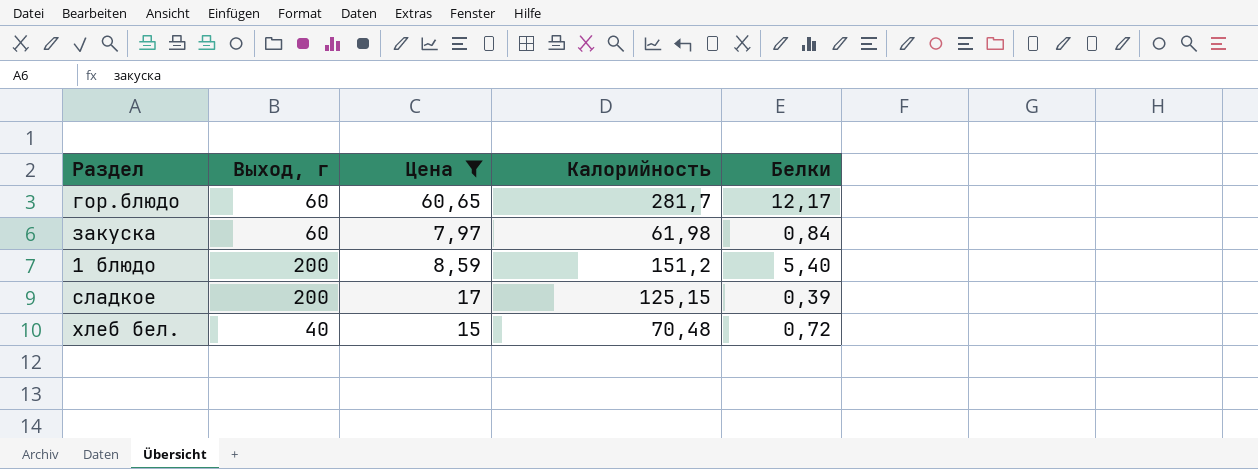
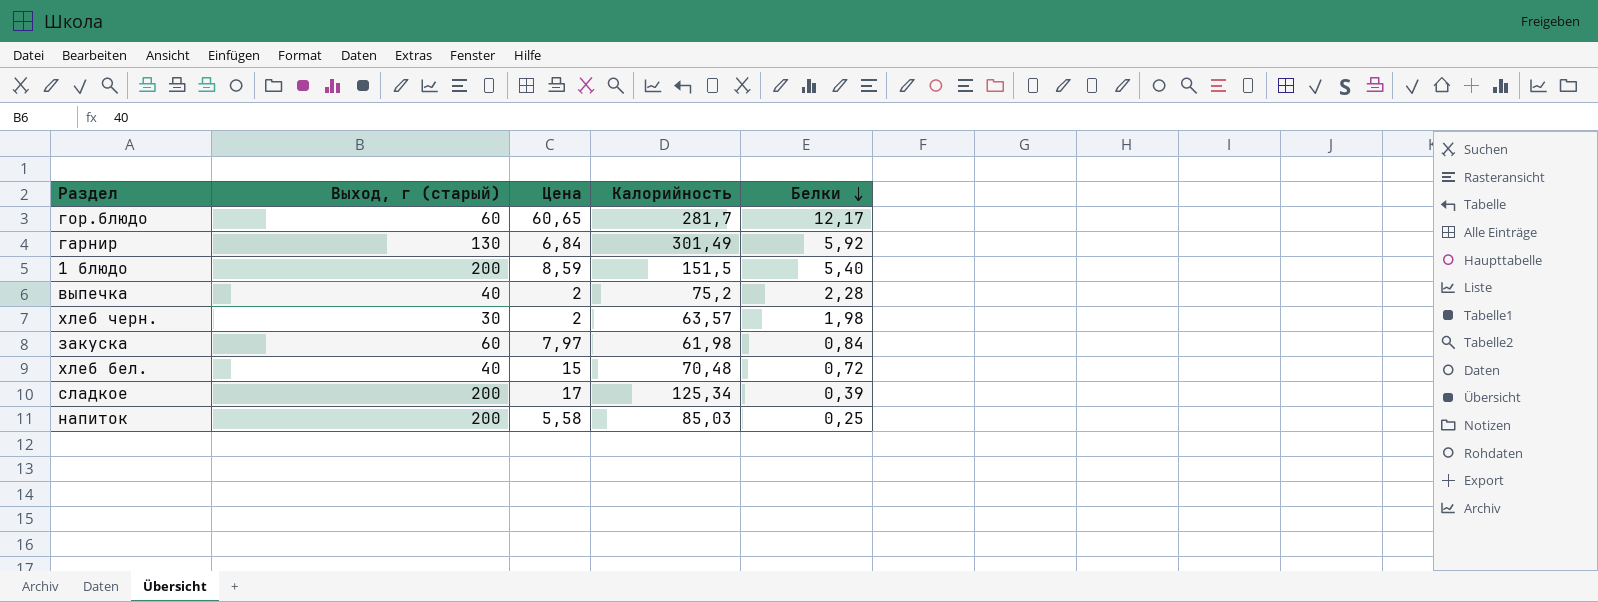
filter: Цена >= 7,97 -> none
row order: none -> Белки descending
column name: Выход, г -> Выход, г (старый)
1 блюдо | Калорийность: 151,2 -> 151,5
сладкое | Калорийность: 125,15 -> 125,34

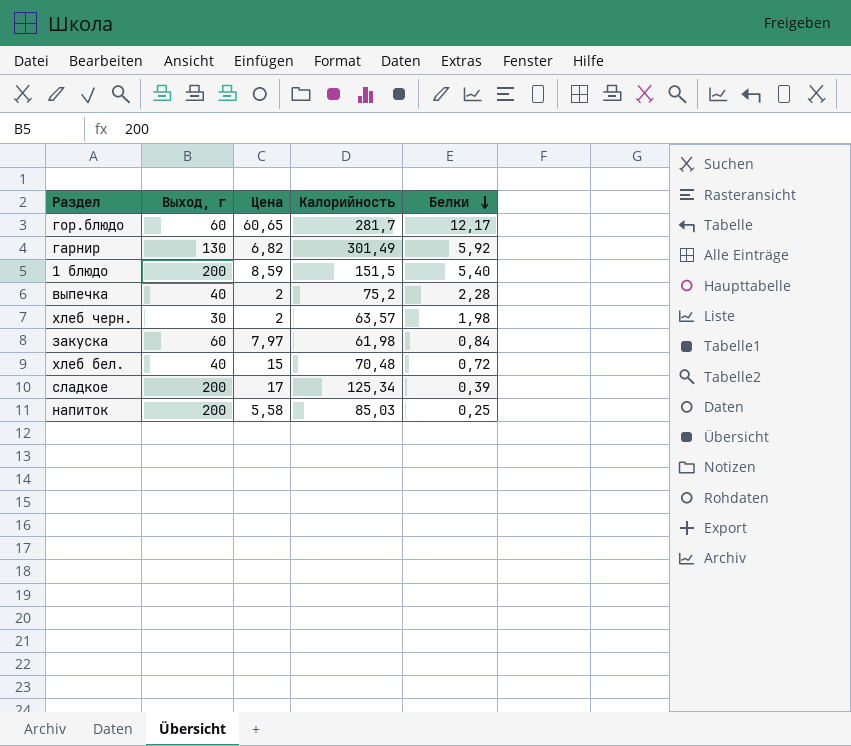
column name: Выход, г (старый) -> Выход, г
гарнир | Цена: 6,84 -> 6,82

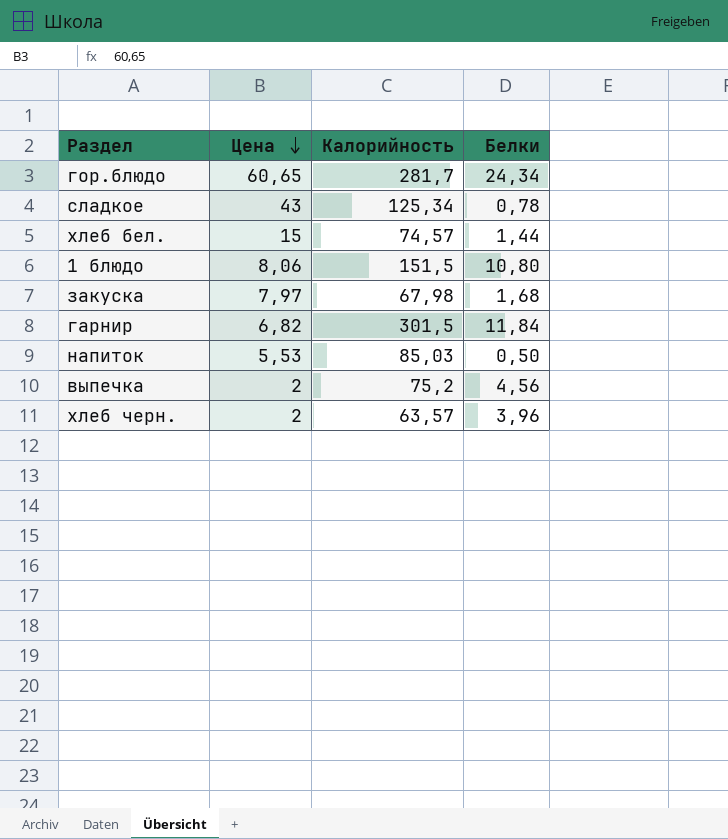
row order: Белки descending -> Цена descending
column Выход, г | position: 2 -> none
гор.блюдо | Белки: 12,17 -> 24,34
сладкое | Цена: 17 -> 43
сладкое | Белки: 0,39 -> 0,78
хлеб бел. | Калорийность: 70,48 -> 74,57
хлеб бел. | Белки: 0,72 -> 1,44
1 блюдо | Цена: 8,59 -> 8,06
1 блюдо | Белки: 5,40 -> 10,80
закуска | Калорийность: 61,98 -> 67,98
закуска | Белки: 0,84 -> 1,68
гарнир | Калорийность: 301,49 -> 301,5
гарнир | Белки: 5,92 -> 11,84
напиток | Цена: 5,58 -> 5,53
напиток | Белки: 0,25 -> 0,50
выпечка | Белки: 2,28 -> 4,56
хлеб черн. | Белки: 1,98 -> 3,96

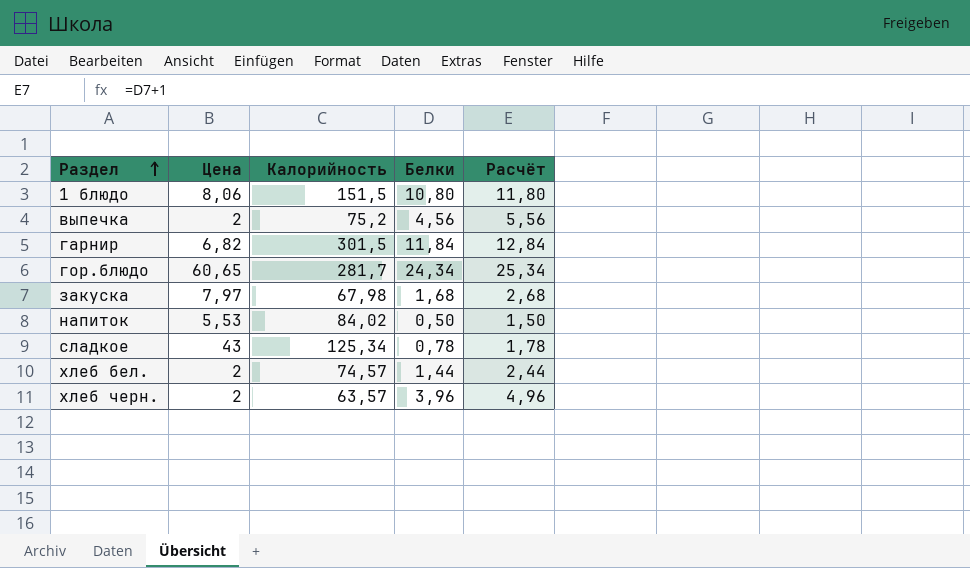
row order: Цена descending -> Раздел ascending
column Расчёт | formula: none -> [Белки] + 1
напиток | Калорийность: 85,03 -> 84,02
хлеб бел. | Цена: 15 -> 2

